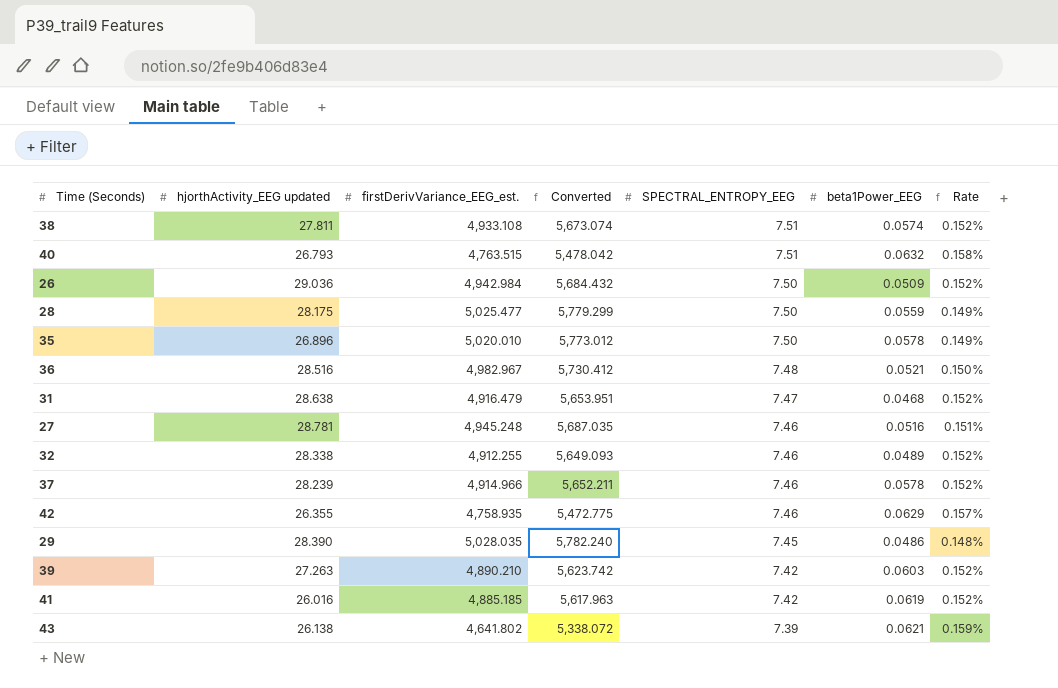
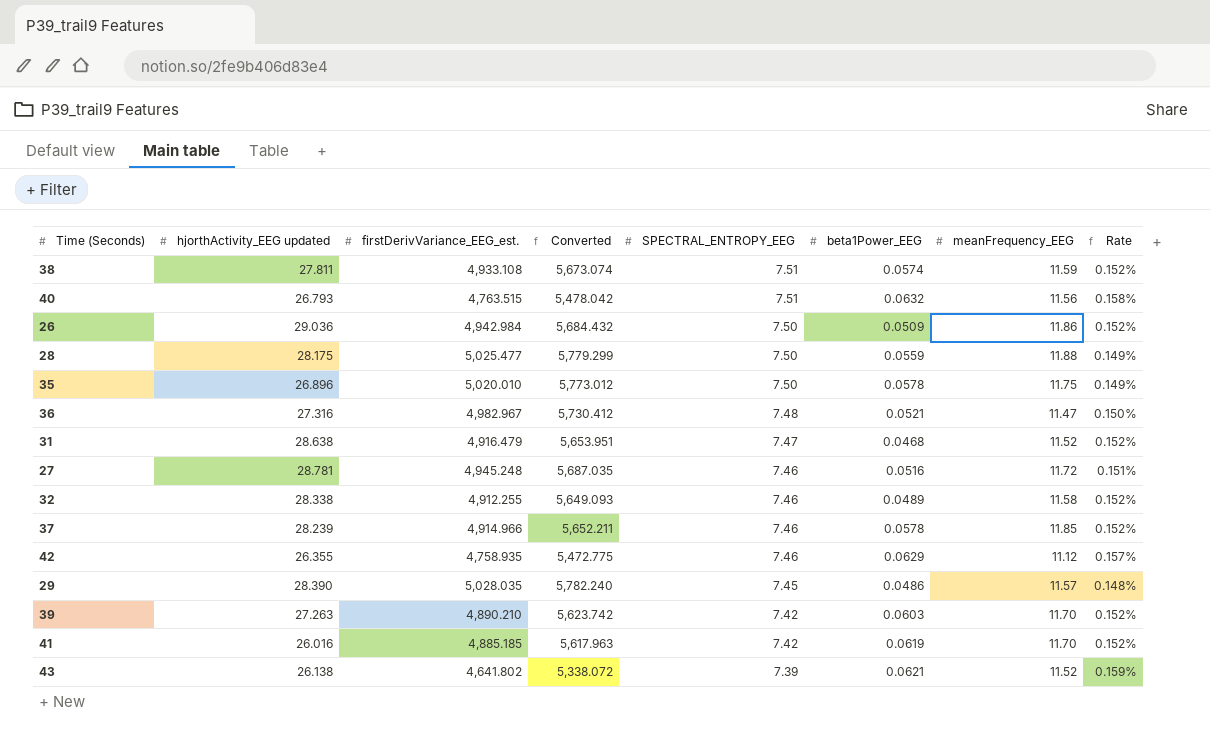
column meanFrequency_EEG | position: none -> 7
36 | hjorthActivity_EEG updated: 28.516 -> 27.316

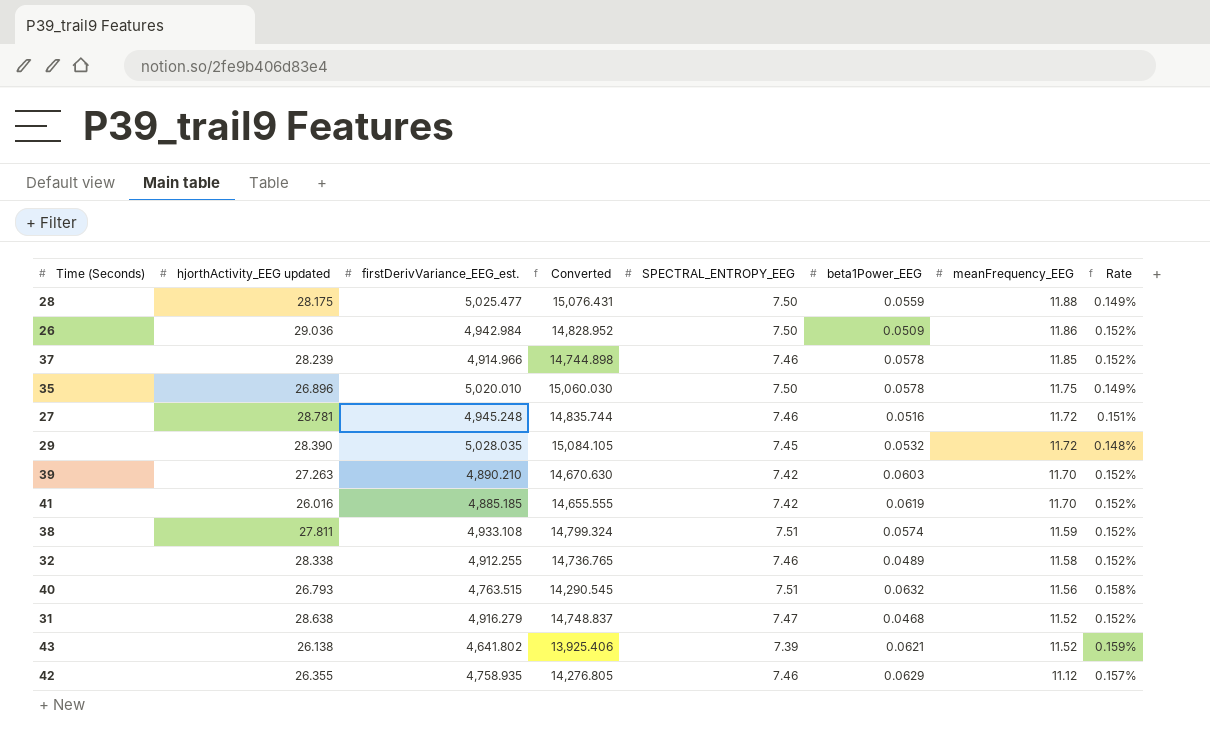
row order: SPECTRAL_ENTROPY_EEG descending -> meanFrequency_EEG descending
column Converted | formula: [firstDerivVariance_EEG_est.] * 1.15 -> [firstDerivVariance_EEG_est.] * 3
row 36: 27.316 | 4,982.967 | 5,730.412 | 7.48 | 0.0521 | 11.47 | 0.150% -> none
29 | beta1Power_EEG: 0.0486 -> 0.0532
29 | meanFrequency_EEG: 11.57 -> 11.72
31 | firstDerivVariance_EEG_est.: 4,916.479 -> 4,916.279

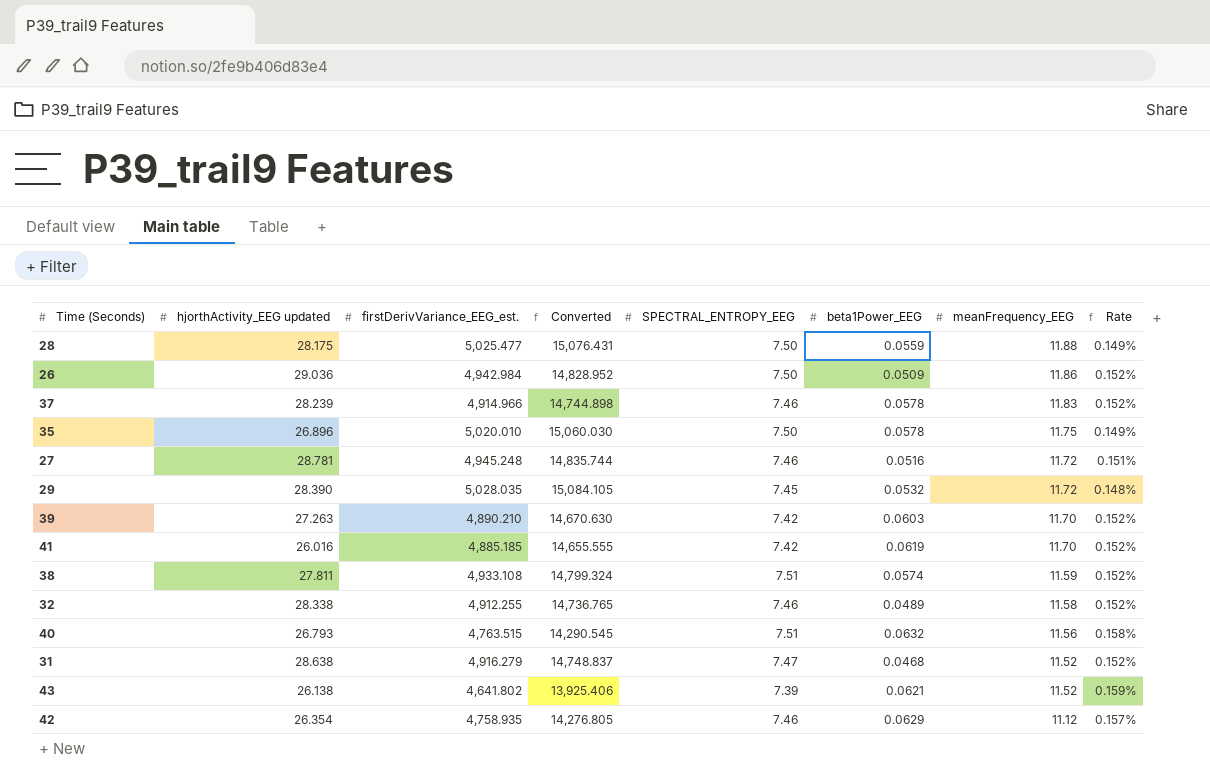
37 | meanFrequency_EEG: 11.85 -> 11.83
42 | hjorthActivity_EEG updated: 26.355 -> 26.354

